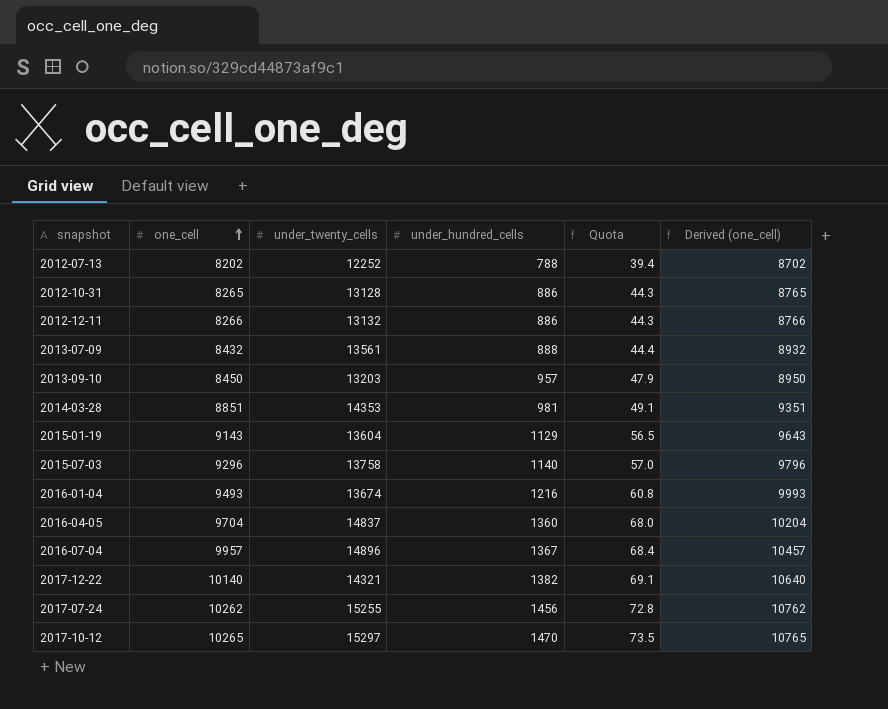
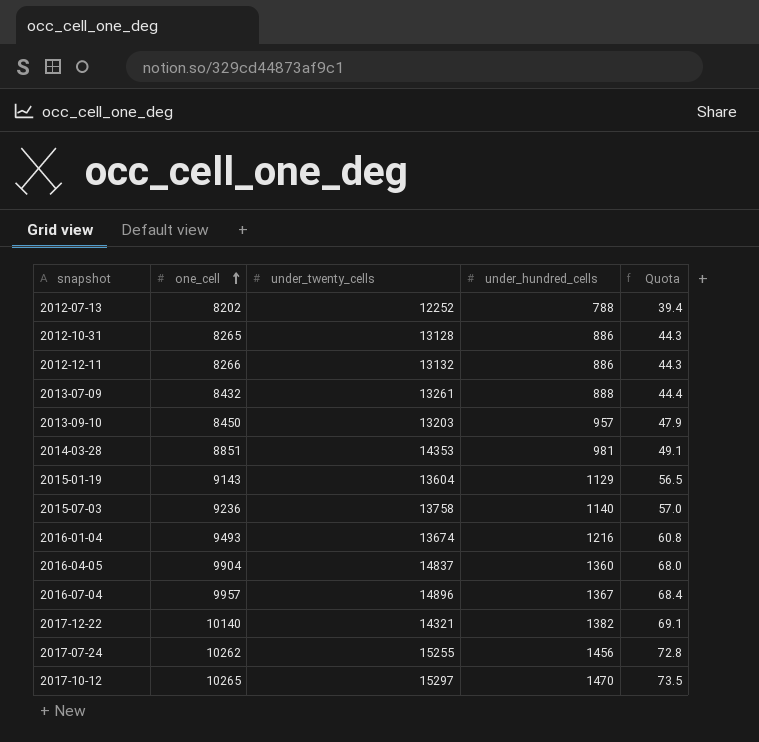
column Derived (one_cell) | formula: [one_cell] + 500 -> none
2013-07-09 | under_twenty_cells: 13561 -> 13261
2015-07-03 | one_cell: 9296 -> 9236
2016-04-05 | one_cell: 9704 -> 9904

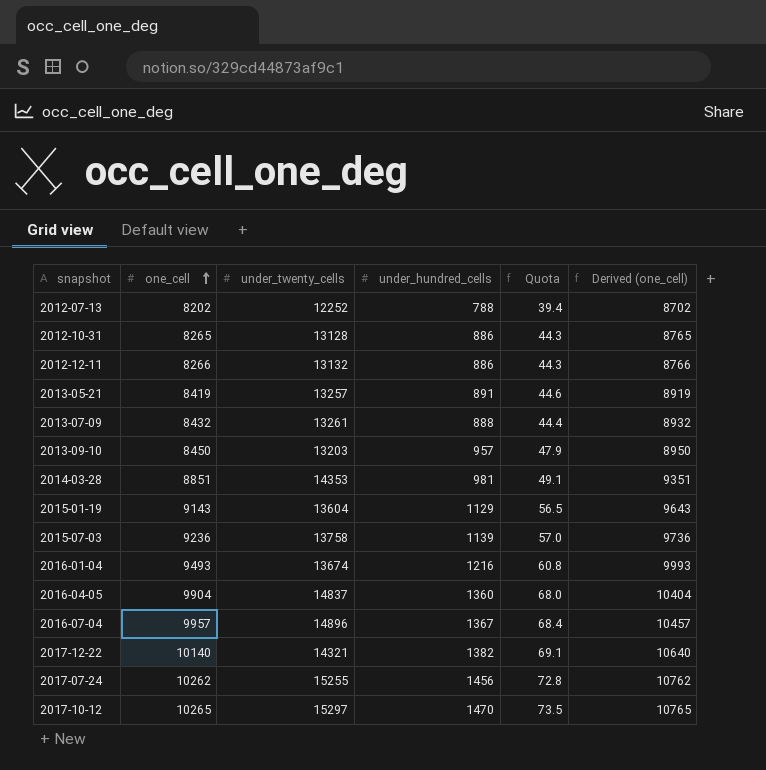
column Derived (one_cell) | formula: none -> [one_cell] + 500
row 2013-05-21: none -> 8419 | 13257 | 891 | 44.6 | 8919
2015-07-03 | under_hundred_cells: 1140 -> 1139

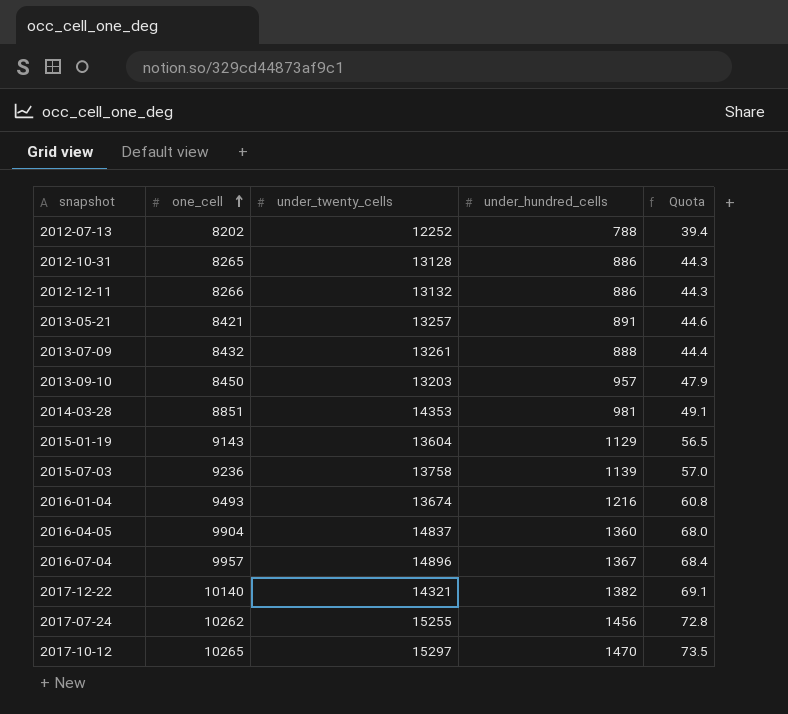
column Derived (one_cell) | formula: [one_cell] + 500 -> none
2013-05-21 | one_cell: 8419 -> 8421

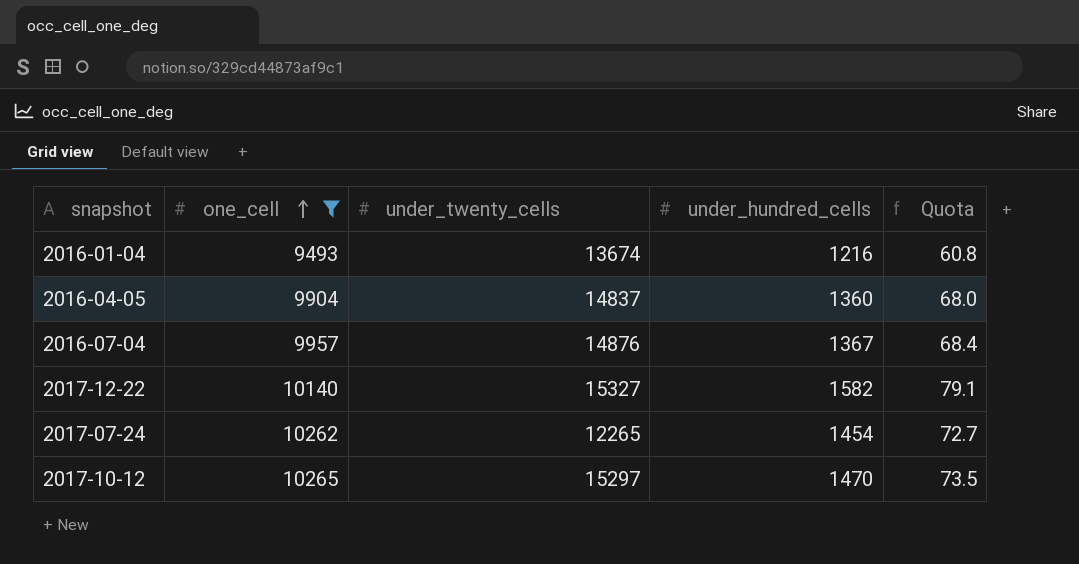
filter: none -> one_cell >= 9493
2016-07-04 | under_twenty_cells: 14896 -> 14876
2017-12-22 | under_twenty_cells: 14321 -> 15327
2017-12-22 | under_hundred_cells: 1382 -> 1582
2017-12-22 | Quota: 69.1 -> 79.1
2017-07-24 | under_twenty_cells: 15255 -> 12265
2017-07-24 | under_hundred_cells: 1456 -> 1454
2017-07-24 | Quota: 72.8 -> 72.7

